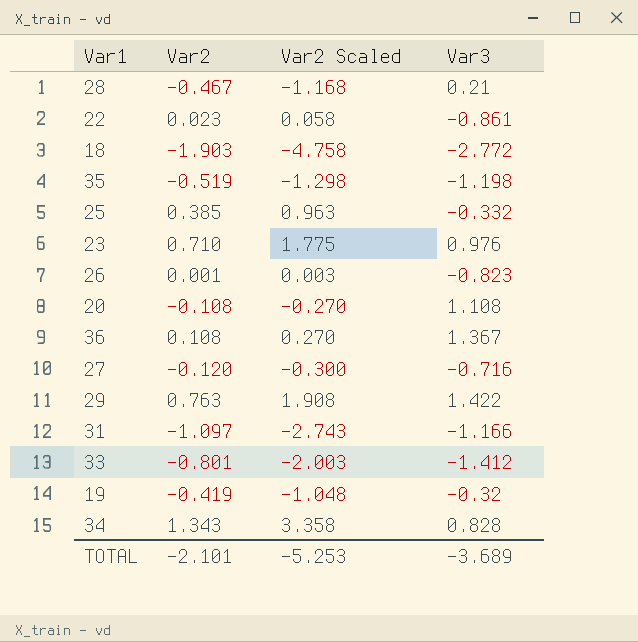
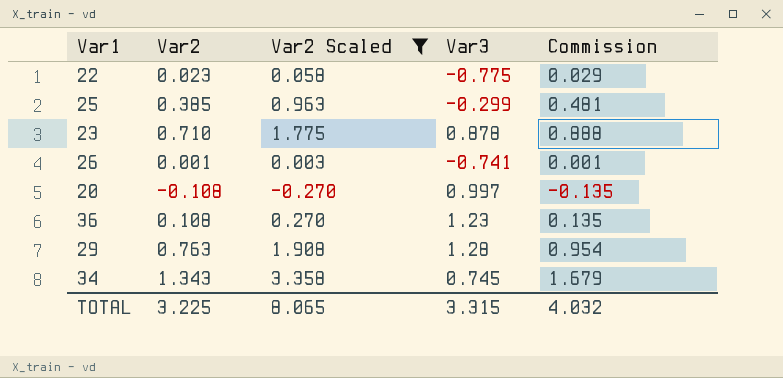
filter: none -> Var2 Scaled >= -0.270
column Commission | formula: none -> [Var2] * 1.25
22 | Var3: -0.861 -> -0.775
25 | Var3: -0.332 -> -0.299
23 | Var3: 0.976 -> 0.878
26 | Var3: -0.823 -> -0.741
20 | Var3: 1.108 -> 0.997
36 | Var3: 1.367 -> 1.23
29 | Var3: 1.422 -> 1.28
34 | Var3: 0.828 -> 0.745
TOTAL | Var2: -2.101 -> 3.225
TOTAL | Var2 Scaled: -5.253 -> 8.065
TOTAL | Var3: -3.689 -> 3.315

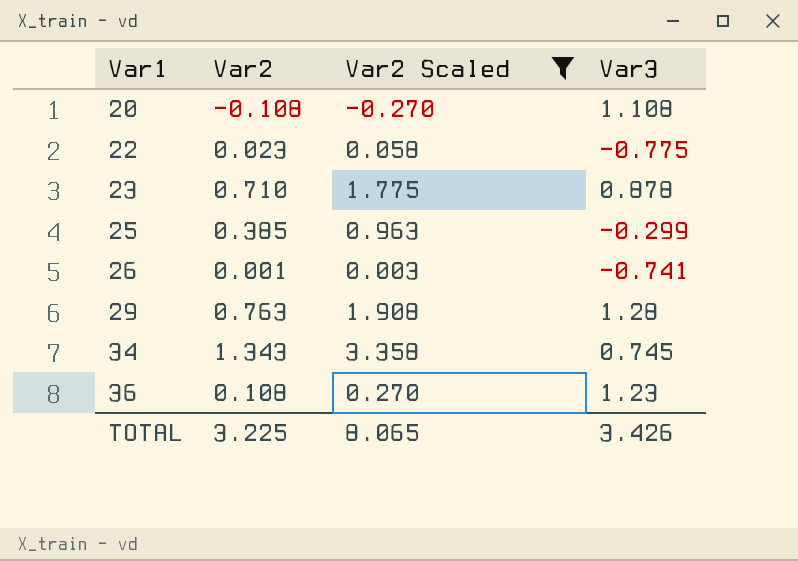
row order: none -> Var1 ascending
column Commission | formula: [Var2] * 1.25 -> none
20 | Var3: 0.997 -> 1.108
TOTAL | Var3: 3.315 -> 3.426

